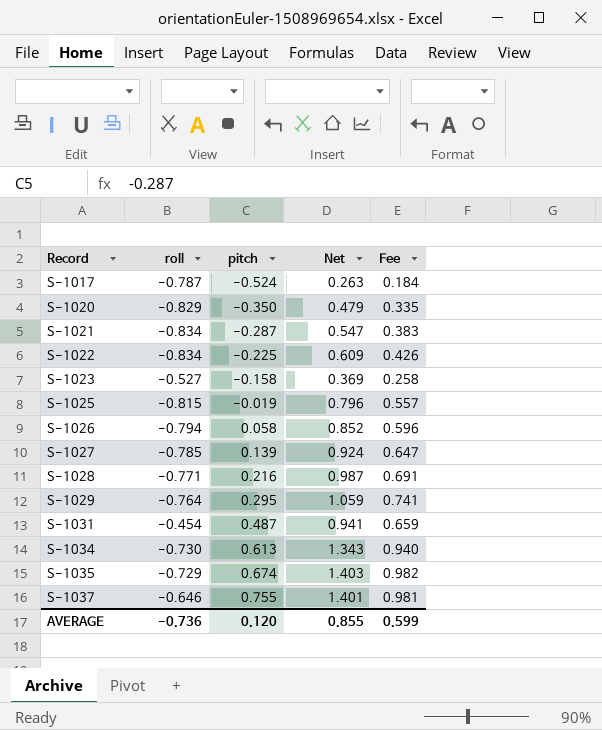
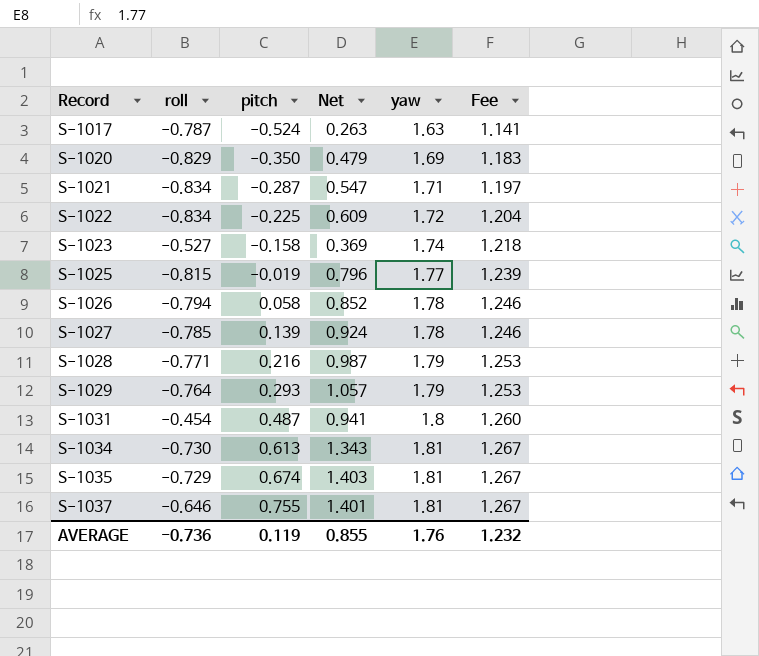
column yaw | position: none -> 5
column Fee | formula: [Net] * 0.7 -> [yaw] * 0.7
S-1029 | pitch: 0.295 -> 0.293
S-1029 | Net: 1.059 -> 1.057
AVERAGE | pitch: 0.120 -> 0.119
AVERAGE | Fee: 0.599 -> 1.232

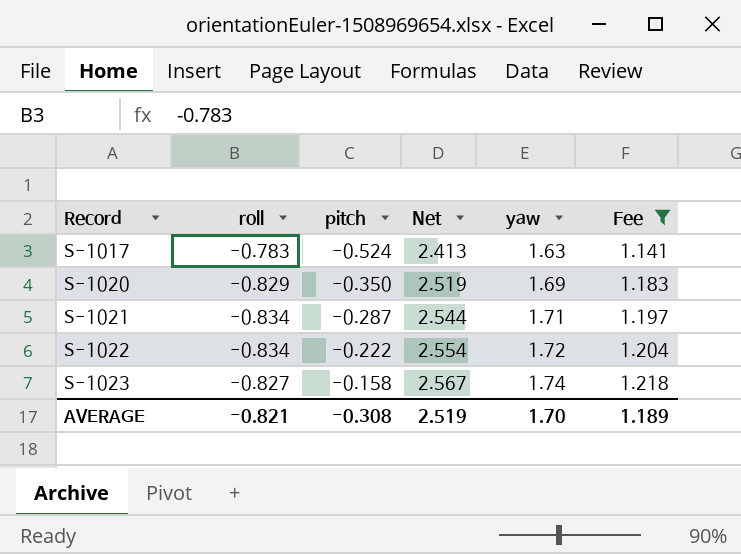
filter: none -> Fee <= 1.218
column Net | formula: [pitch] - [roll] -> [yaw] - [roll]
S-1017 | roll: -0.787 -> -0.783
S-1022 | pitch: -0.225 -> -0.222
S-1023 | roll: -0.527 -> -0.827
AVERAGE | roll: -0.736 -> -0.821
AVERAGE | pitch: 0.119 -> -0.308
AVERAGE | Net: 0.855 -> 2.519
AVERAGE | yaw: 1.76 -> 1.70
AVERAGE | Fee: 1.232 -> 1.189

